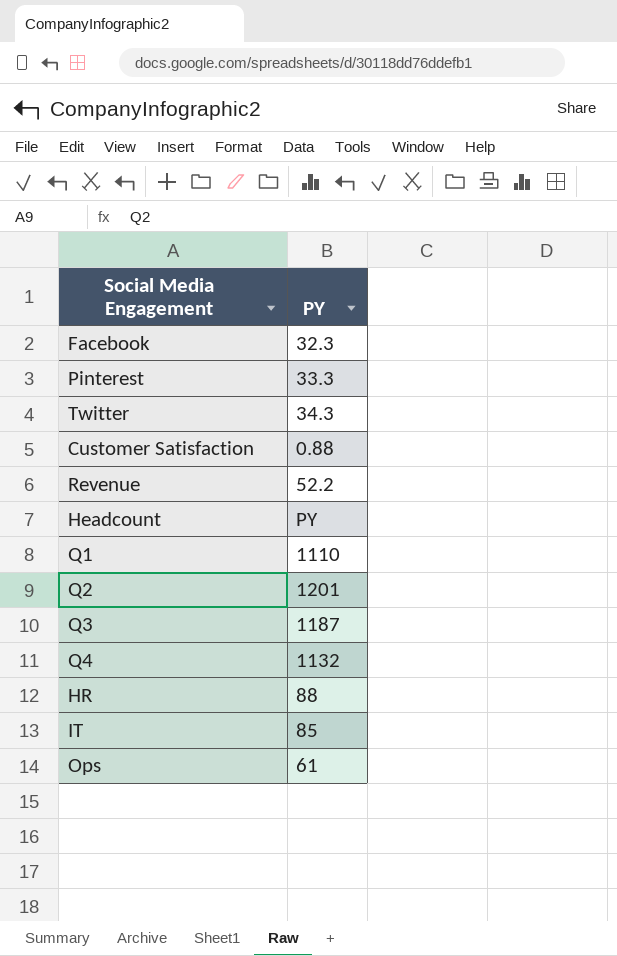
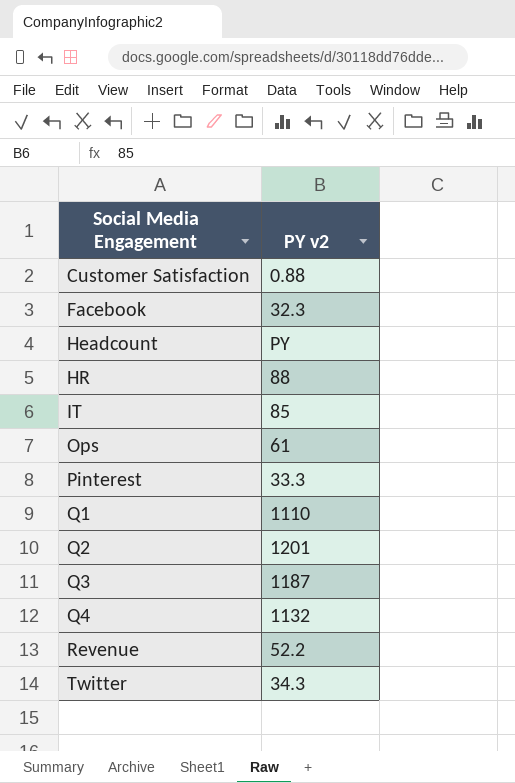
row order: none -> Social Media Engagement ascending
column name: PY -> PY v2

